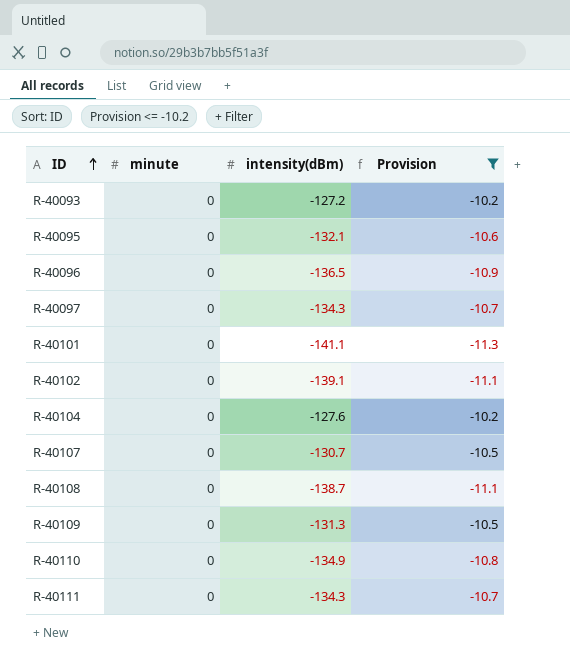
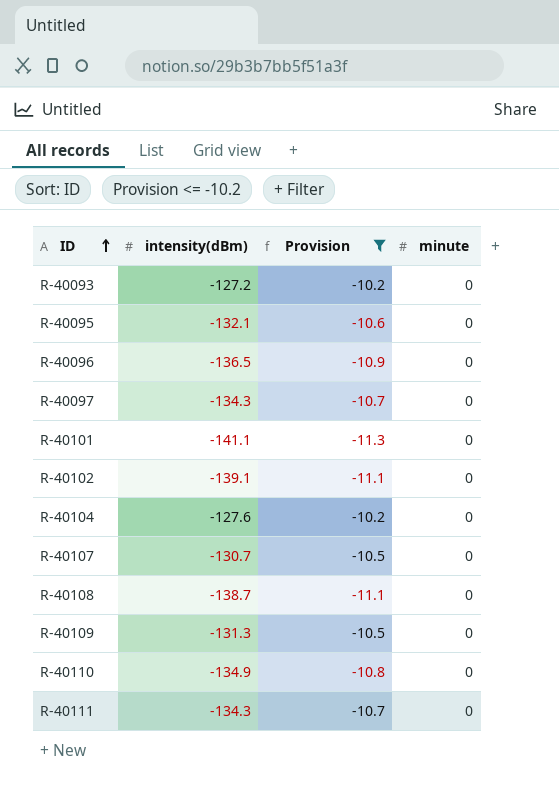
column minute | position: 2 -> 4

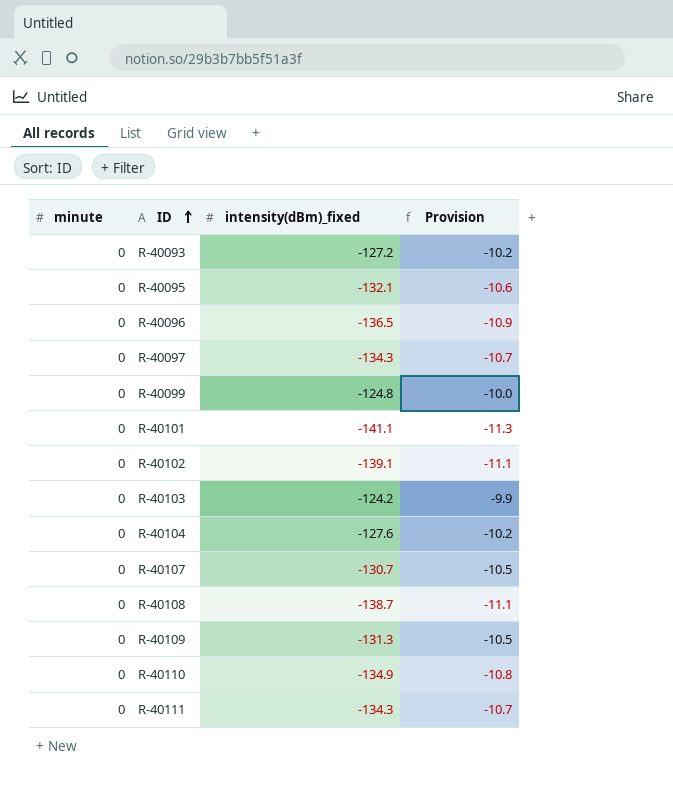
filter: Provision <= -10.2 -> none
column minute | position: 4 -> 1
column name: intensity(dBm) -> intensity(dBm)_fixed

